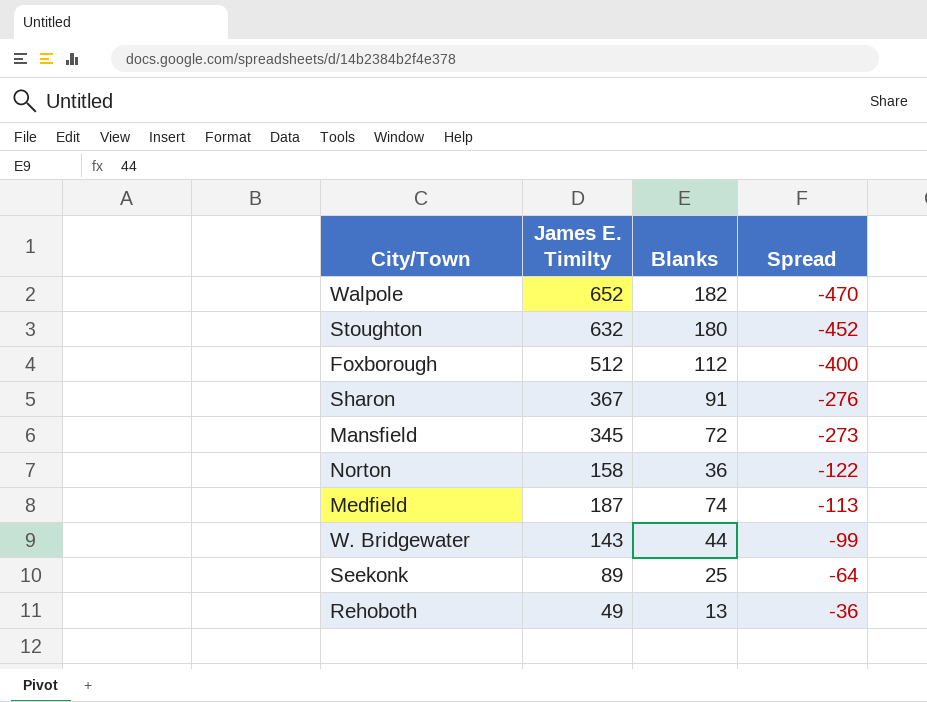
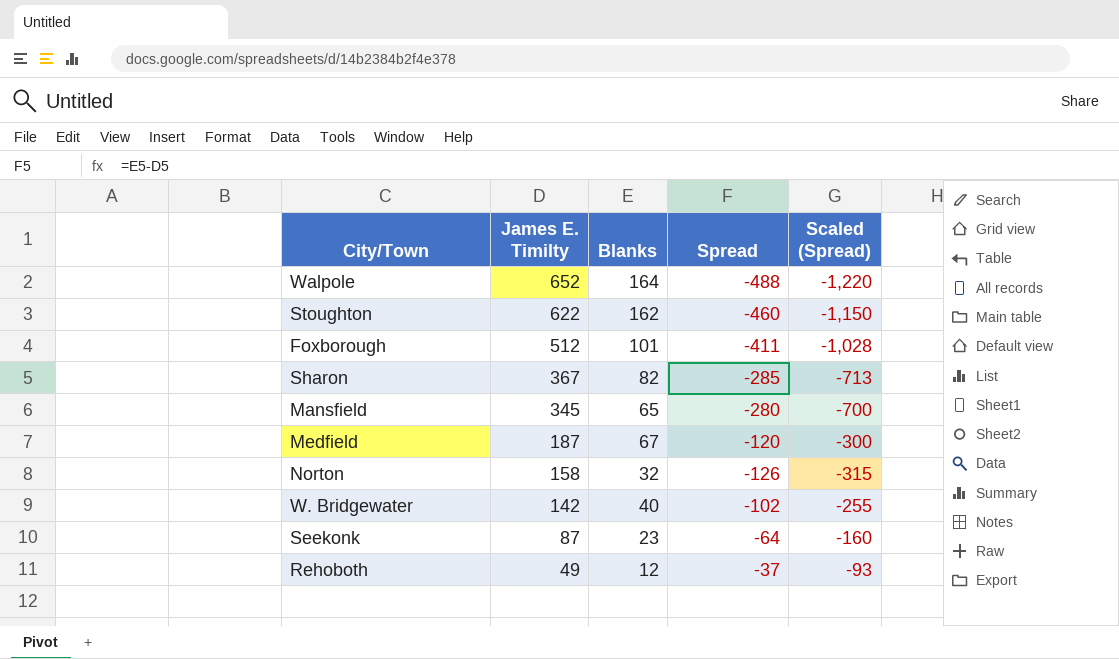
row order: Spread ascending -> James E. Timilty descending
column Scaled (Spread) | formula: none -> [Spread] * 2.5
Walpole | Blanks: 182 -> 164
Walpole | Spread: -470 -> -488
Stoughton | James E. Timilty: 632 -> 622
Stoughton | Blanks: 180 -> 162
Stoughton | Spread: -452 -> -460
Foxborough | Blanks: 112 -> 101
Foxborough | Spread: -400 -> -411
Sharon | Blanks: 91 -> 82
Sharon | Spread: -276 -> -285
Mansfield | Blanks: 72 -> 65
Mansfield | Spread: -273 -> -280
Medfield | Blanks: 74 -> 67
Medfield | Spread: -113 -> -120
Norton | Blanks: 36 -> 32
Norton | Spread: -122 -> -126
W. Bridgewater | James E. Timilty: 143 -> 142
W. Bridgewater | Blanks: 44 -> 40
W. Bridgewater | Spread: -99 -> -102
Seekonk | James E. Timilty: 89 -> 87
Seekonk | Blanks: 25 -> 23
Rehoboth | Blanks: 13 -> 12
Rehoboth | Spread: -36 -> -37

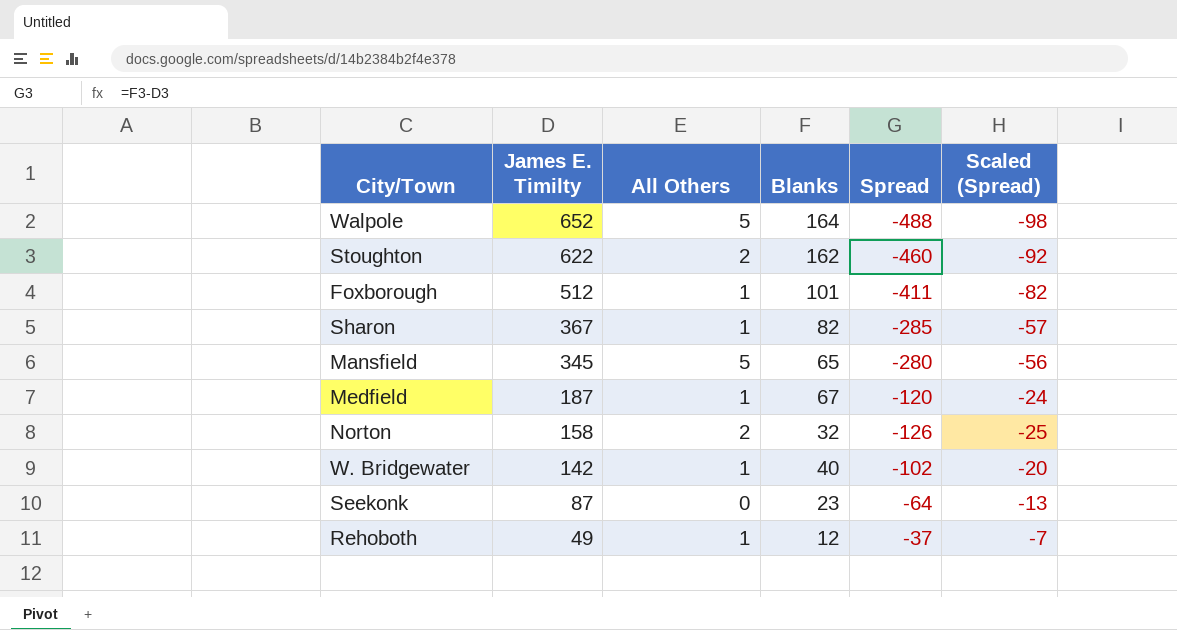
column All Others | position: none -> 3
column Scaled (Spread) | formula: [Spread] * 2.5 -> [Spread] * 0.2

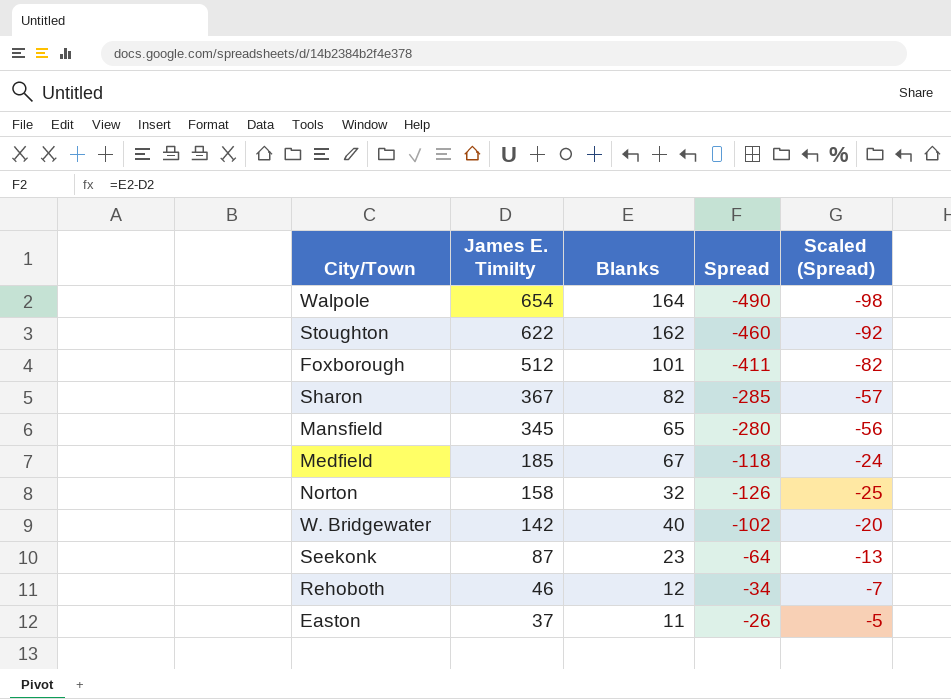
column All Others | position: 3 -> none
Walpole | James E. Timilty: 652 -> 654
Walpole | Spread: -488 -> -490
Medfield | James E. Timilty: 187 -> 185
Medfield | Spread: -120 -> -118
Rehoboth | James E. Timilty: 49 -> 46
Rehoboth | Spread: -37 -> -34
row Easton: none -> 37 | 11 | -26 | -5

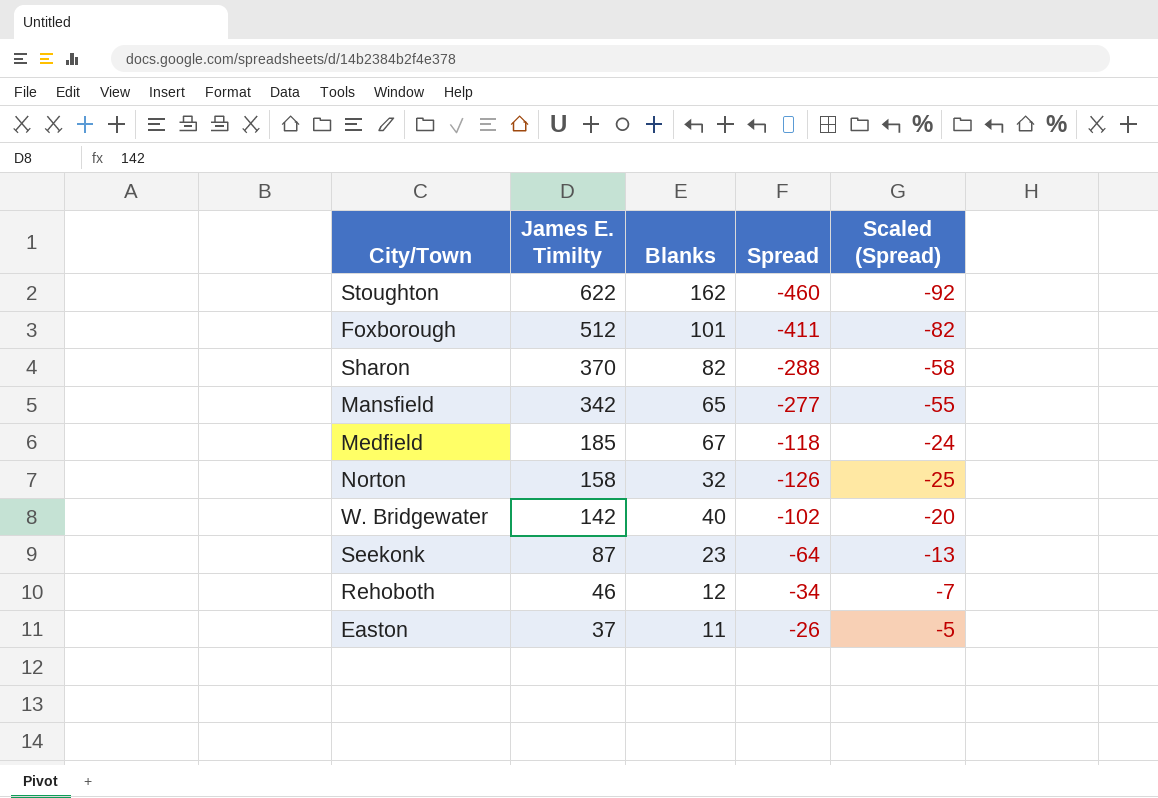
row Walpole: 654 | 164 | -490 | -98 -> none
Sharon | James E. Timilty: 367 -> 370
Sharon | Spread: -285 -> -288
Sharon | Scaled (Spread): -57 -> -58
Mansfield | James E. Timilty: 345 -> 342
Mansfield | Spread: -280 -> -277
Mansfield | Scaled (Spread): -56 -> -55

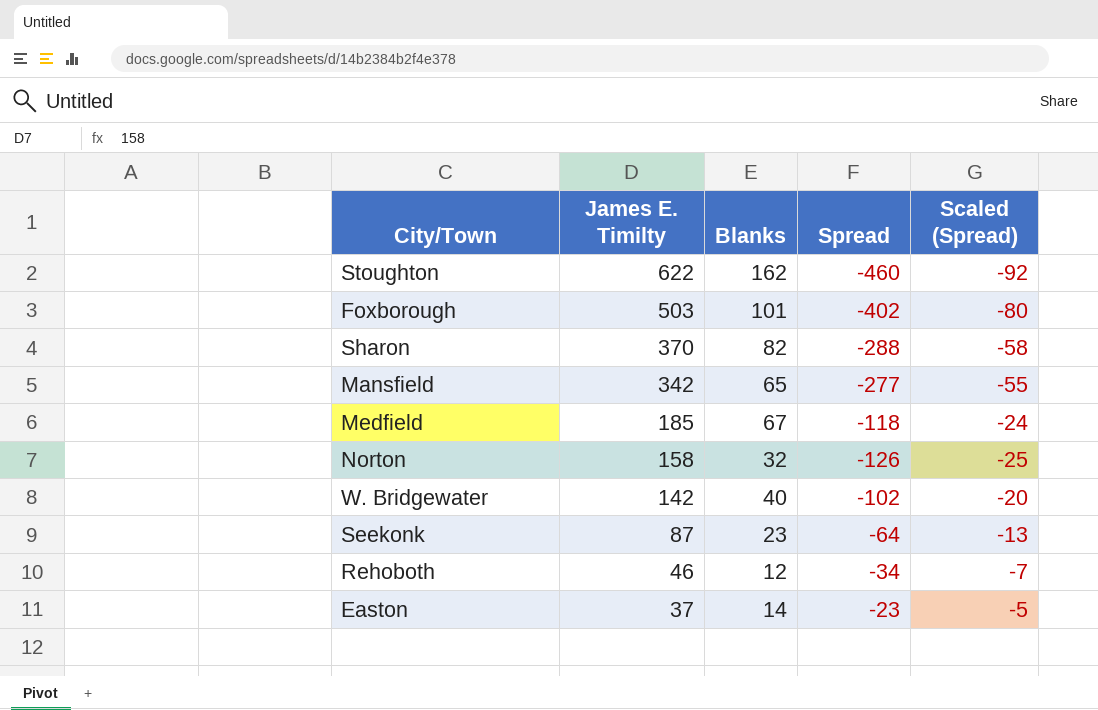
Foxborough | James E. Timilty: 512 -> 503
Foxborough | Spread: -411 -> -402
Foxborough | Scaled (Spread): -82 -> -80
Easton | Blanks: 11 -> 14
Easton | Spread: -26 -> -23

